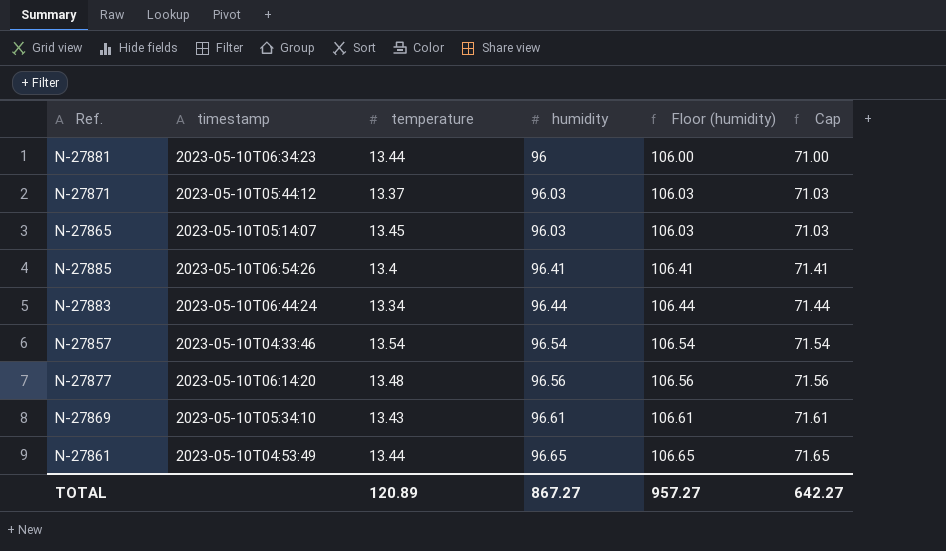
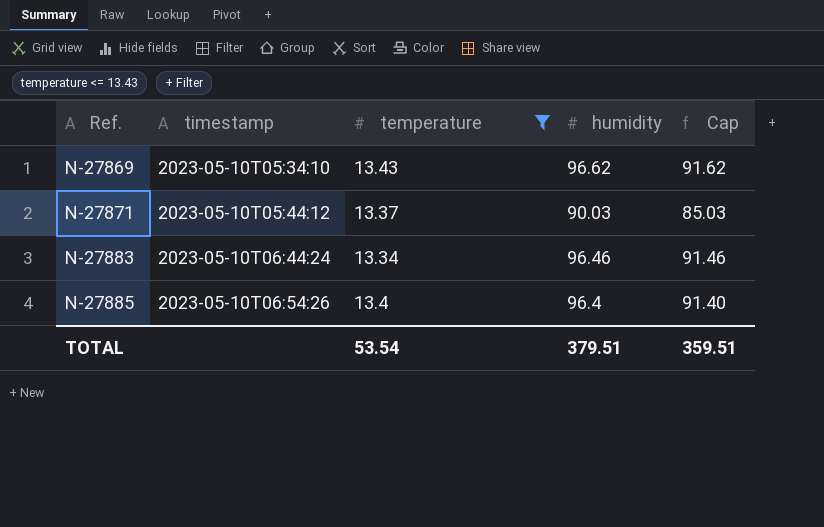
filter: none -> temperature <= 13.43
row order: humidity ascending -> Ref. ascending
column Floor (humidity) | formula: [humidity] + 10 -> none
column Cap | formula: [humidity] - 25 -> [humidity] - 5
N-27869 | humidity: 96.61 -> 96.62
N-27871 | humidity: 96.03 -> 90.03
N-27883 | humidity: 96.44 -> 96.46
N-27885 | humidity: 96.41 -> 96.4
TOTAL | temperature: 120.89 -> 53.54
TOTAL | humidity: 867.27 -> 379.51
TOTAL | Cap: 642.27 -> 359.51

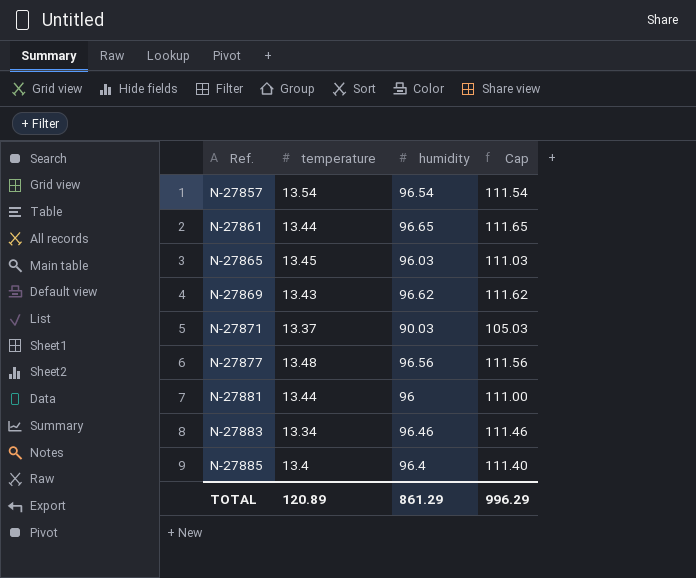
filter: temperature <= 13.43 -> none
column timestamp | position: 2 -> none
column Cap | formula: [humidity] - 5 -> [humidity] + 15
TOTAL | temperature: 53.54 -> 120.89
TOTAL | humidity: 379.51 -> 861.29
TOTAL | Cap: 359.51 -> 996.29

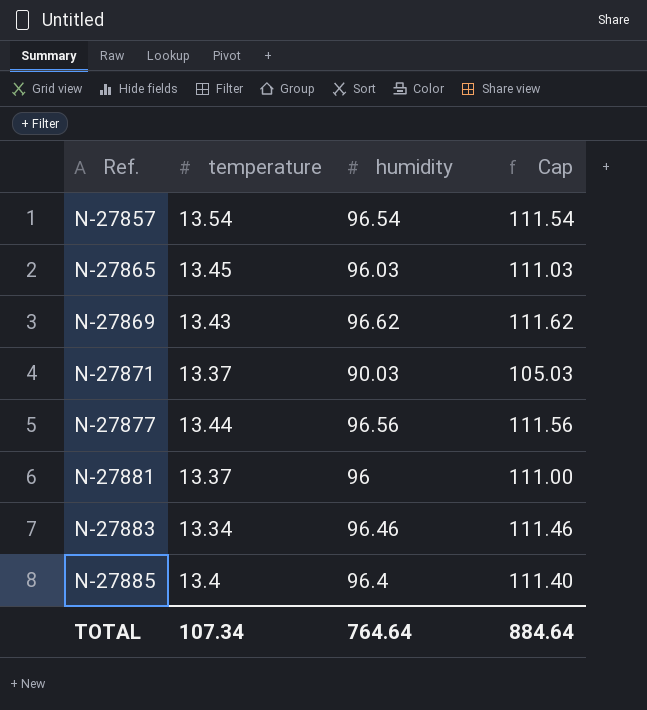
row N-27861: 13.44 | 96.65 | 111.65 -> none
N-27877 | temperature: 13.48 -> 13.44
N-27881 | temperature: 13.44 -> 13.37
TOTAL | temperature: 120.89 -> 107.34
TOTAL | humidity: 861.29 -> 764.64
TOTAL | Cap: 996.29 -> 884.64

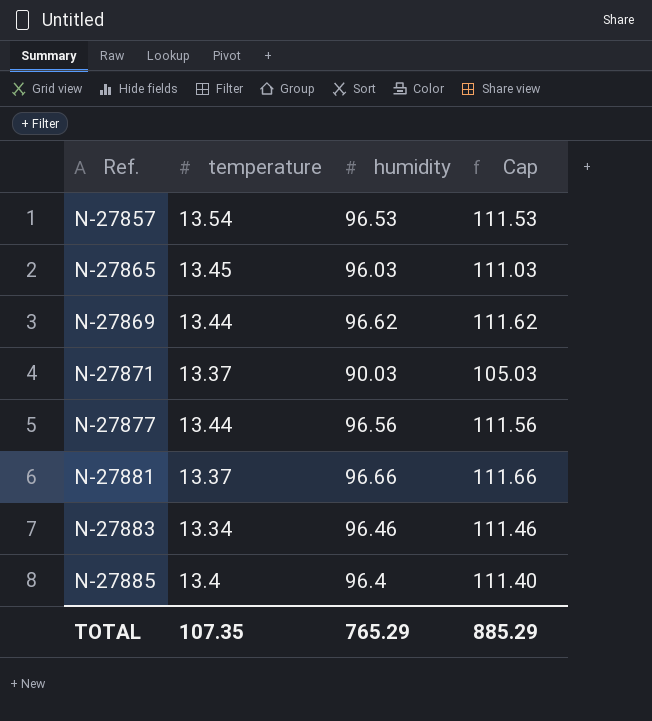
N-27857 | humidity: 96.54 -> 96.53
N-27857 | Cap: 111.54 -> 111.53
N-27869 | temperature: 13.43 -> 13.44
N-27881 | humidity: 96 -> 96.66
N-27881 | Cap: 111.00 -> 111.66
TOTAL | temperature: 107.34 -> 107.35
TOTAL | humidity: 764.64 -> 765.29
TOTAL | Cap: 884.64 -> 885.29

